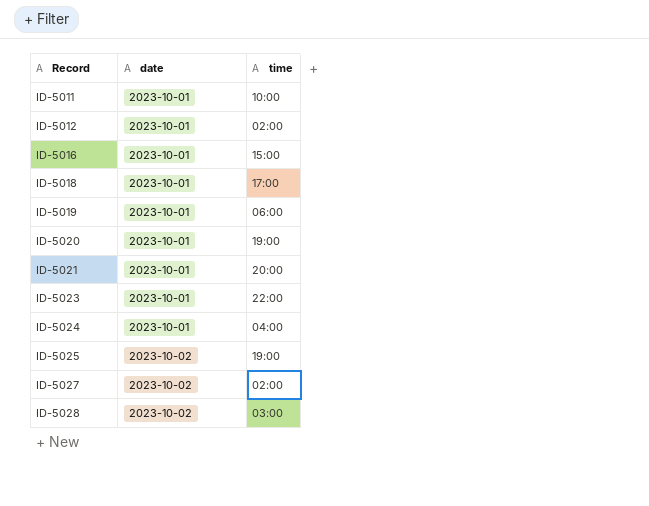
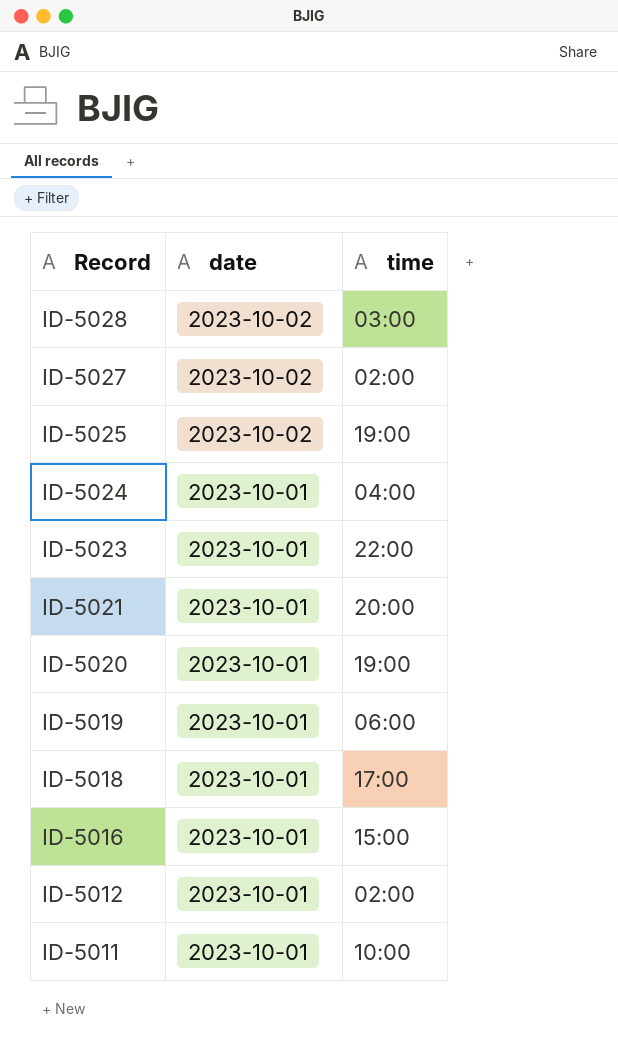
row order: Record ascending -> Record descending

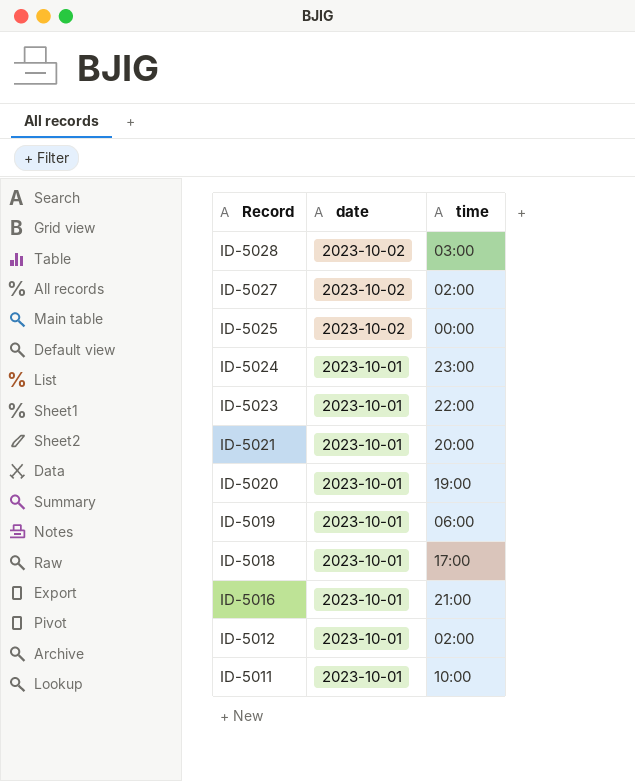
ID-5025 | time: 19:00 -> 00:00
ID-5024 | time: 04:00 -> 23:00
ID-5016 | time: 15:00 -> 21:00

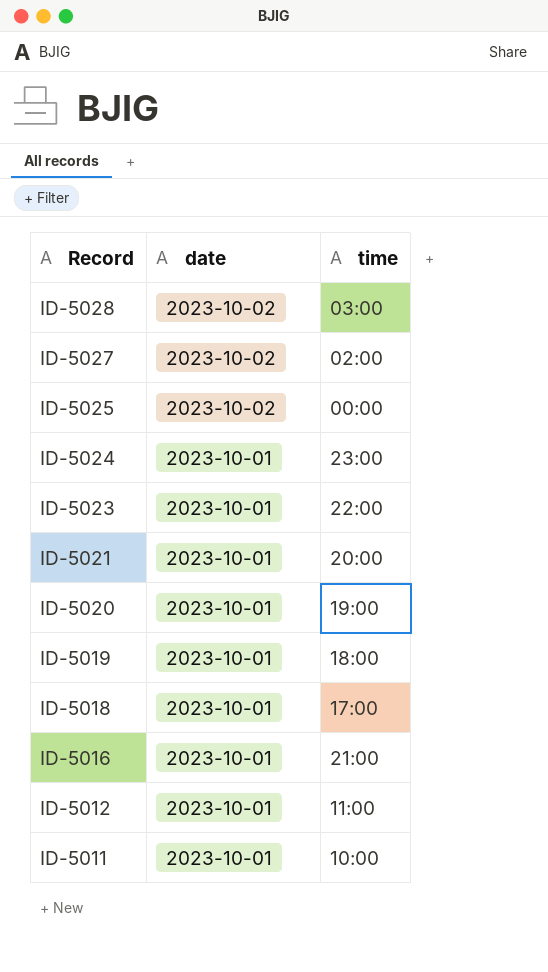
ID-5019 | time: 06:00 -> 18:00
ID-5012 | time: 02:00 -> 11:00

